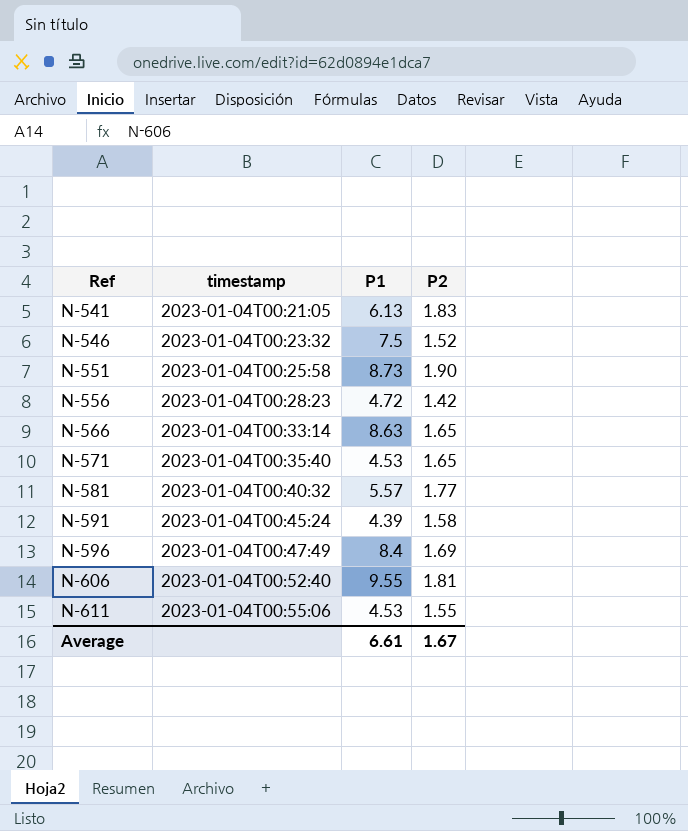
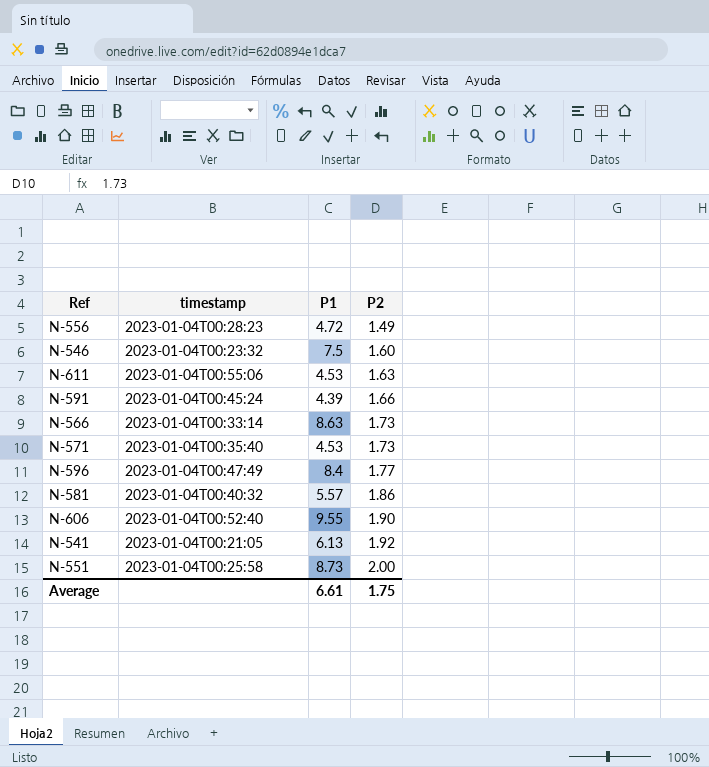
row order: Ref ascending -> P2 ascending
N-556 | P2: 1.42 -> 1.49
N-546 | P2: 1.52 -> 1.60
N-611 | P2: 1.55 -> 1.63
N-591 | P2: 1.58 -> 1.66
N-566 | P2: 1.65 -> 1.73
N-571 | P2: 1.65 -> 1.73
N-596 | P2: 1.69 -> 1.77
N-581 | P2: 1.77 -> 1.86
N-606 | P2: 1.81 -> 1.90
N-541 | P2: 1.83 -> 1.92
N-551 | P2: 1.90 -> 2.00
Average | P2: 1.67 -> 1.75

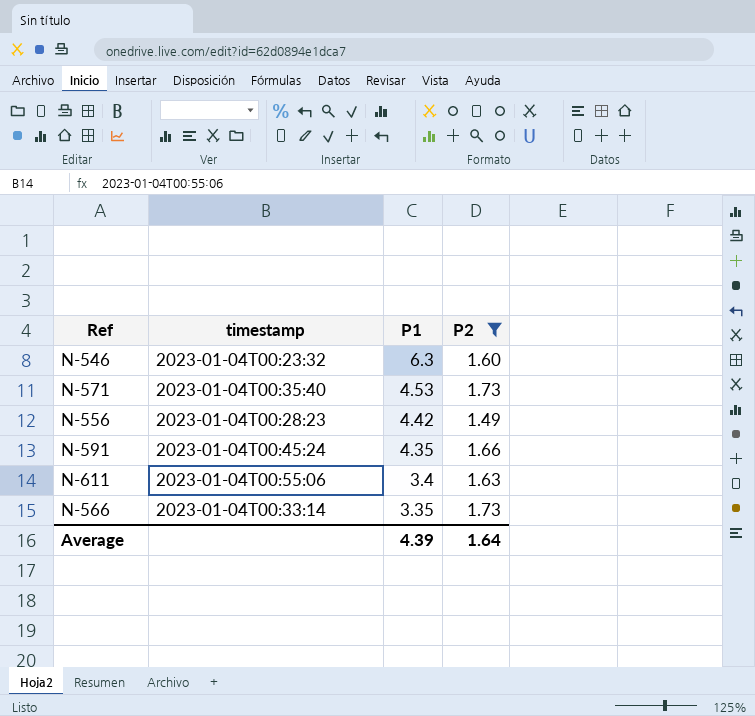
filter: none -> P2 <= 1.73
row order: P2 ascending -> P1 descending
N-546 | P1: 7.5 -> 6.3
N-556 | P1: 4.72 -> 4.42
N-591 | P1: 4.39 -> 4.35
N-611 | P1: 4.53 -> 3.4
N-566 | P1: 8.63 -> 3.35
Average | P1: 6.61 -> 4.39
Average | P2: 1.75 -> 1.64

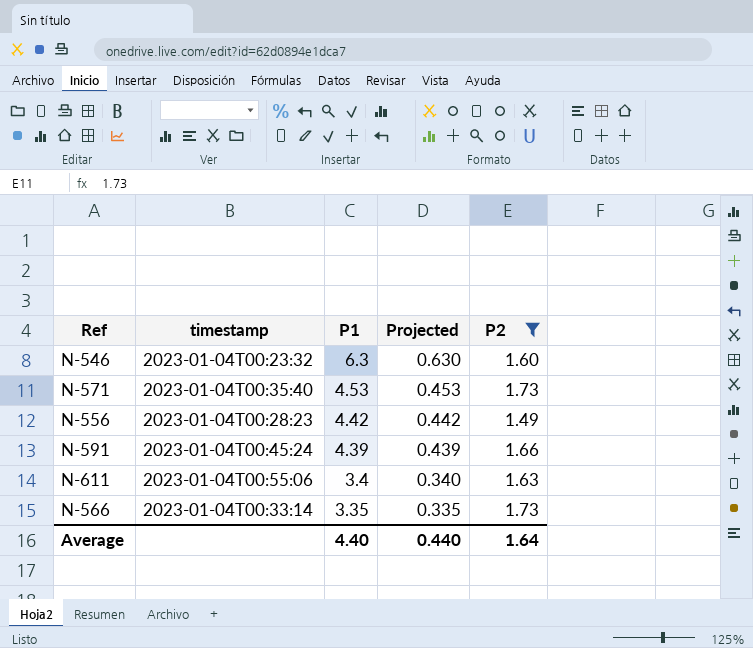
column Projected | formula: none -> [P1] * 0.1
N-591 | P1: 4.35 -> 4.39
Average | P1: 4.39 -> 4.40

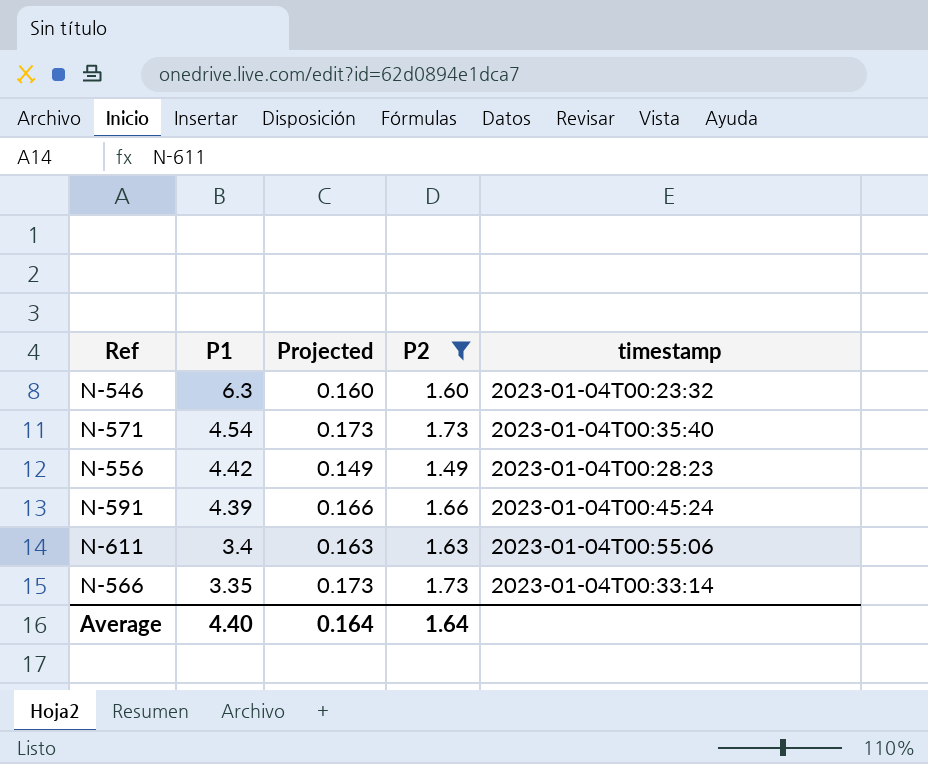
column Projected | formula: [P1] * 0.1 -> [P2] * 0.1
column timestamp | position: 2 -> 5
N-571 | P1: 4.53 -> 4.54
Average | Projected: 0.440 -> 0.164

